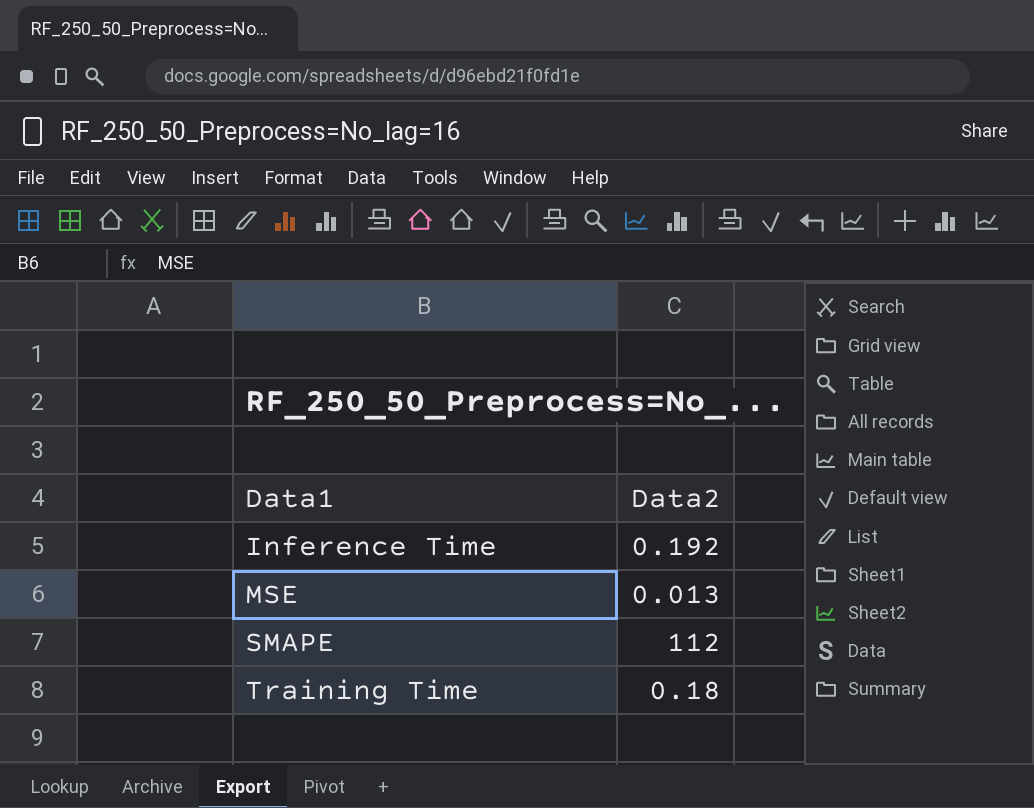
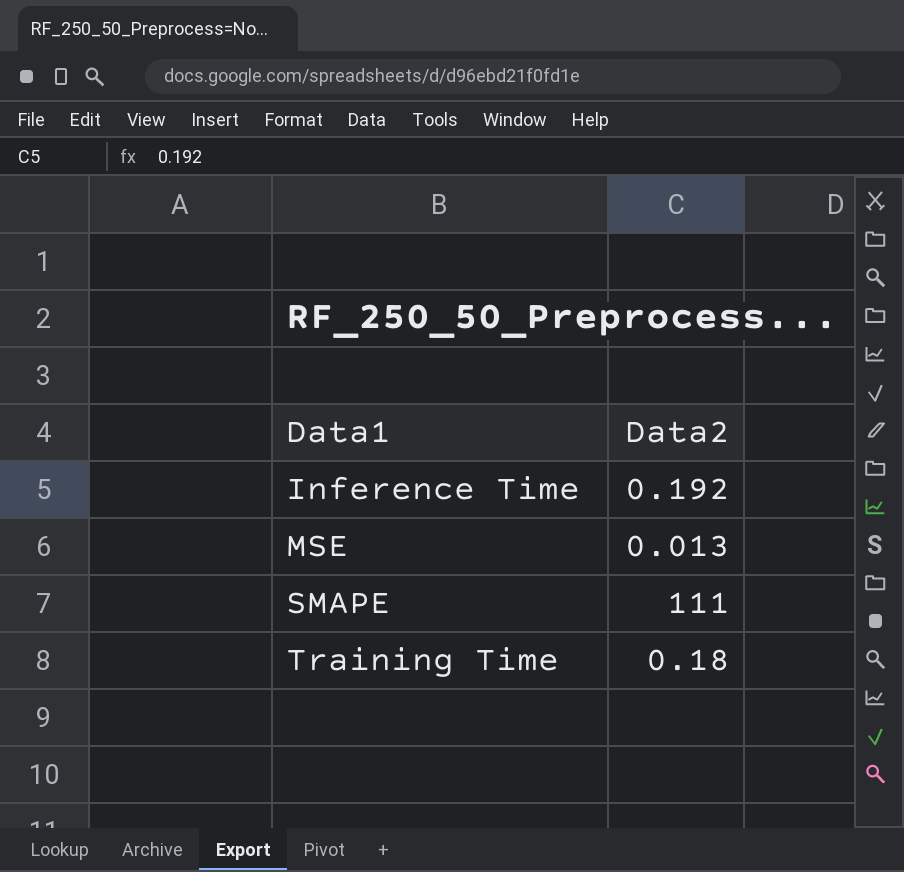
SMAPE | Data2: 112 -> 111

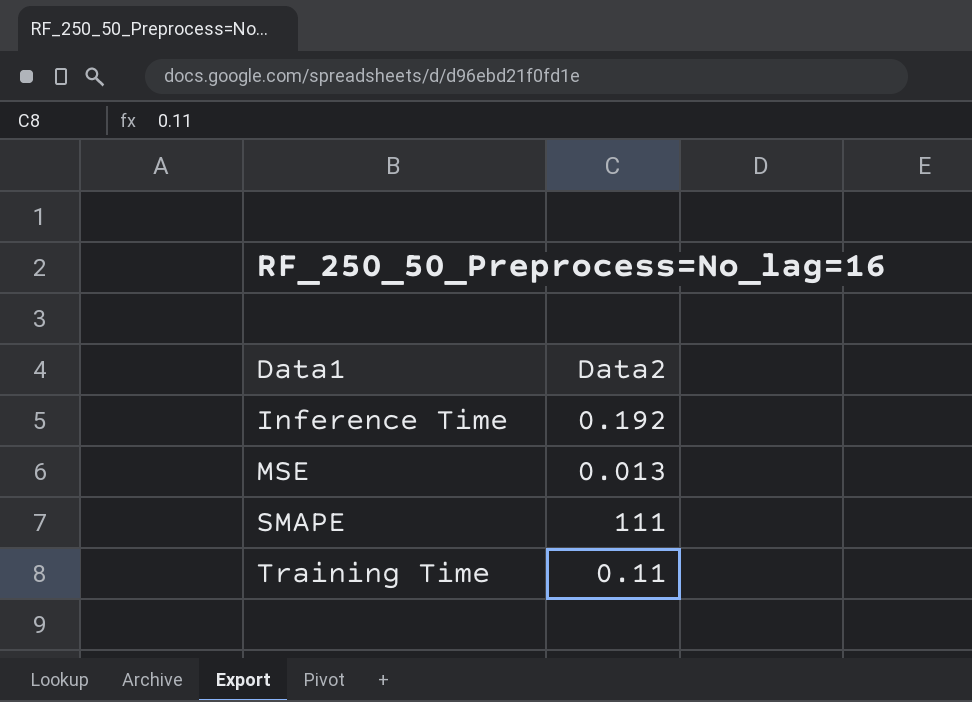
Training Time | Data2: 0.18 -> 0.11

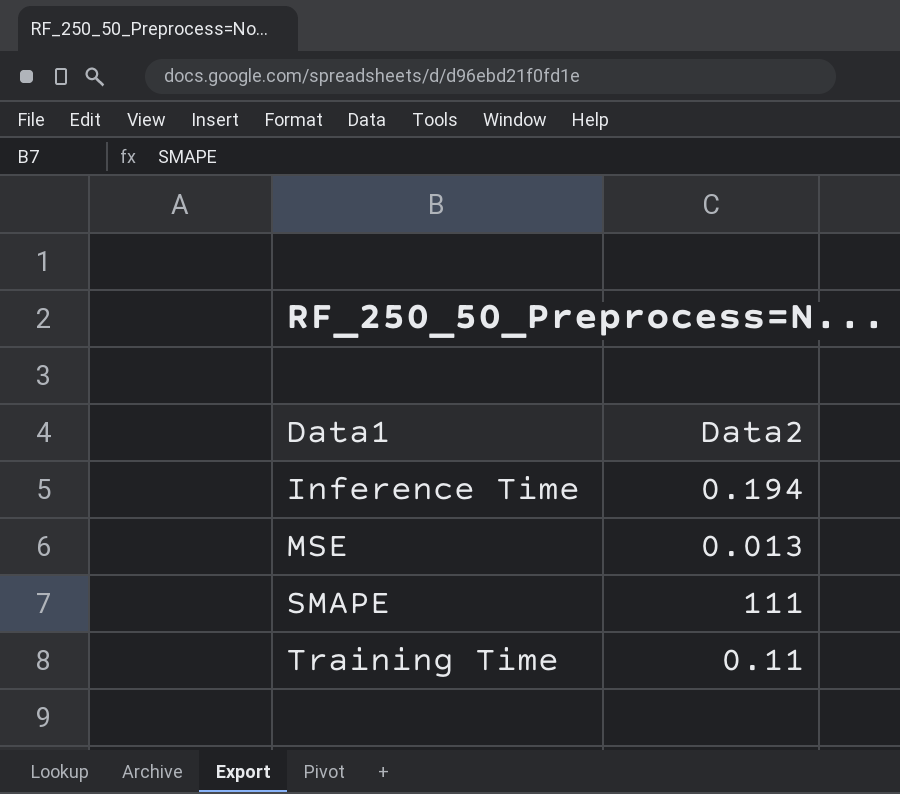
Inference Time | Data2: 0.192 -> 0.194

